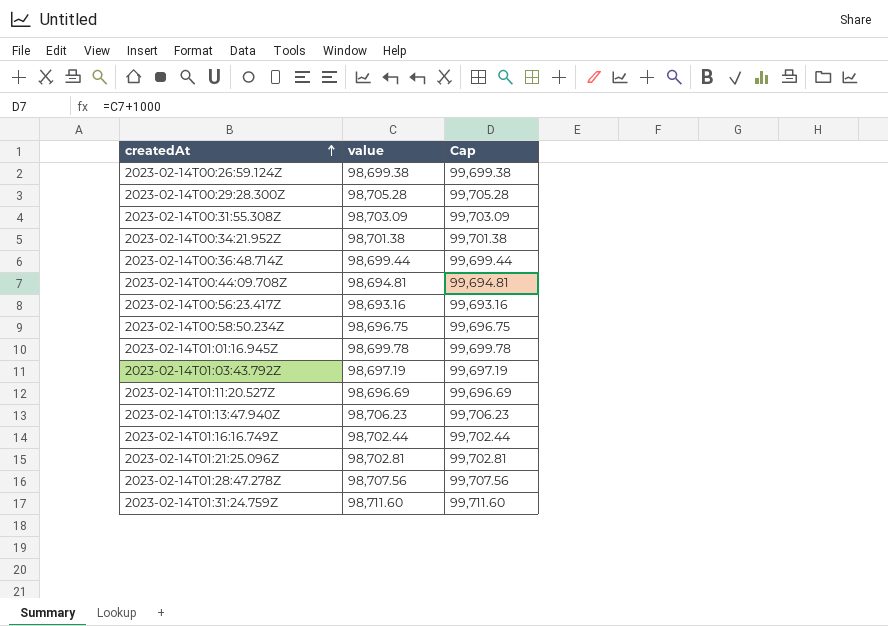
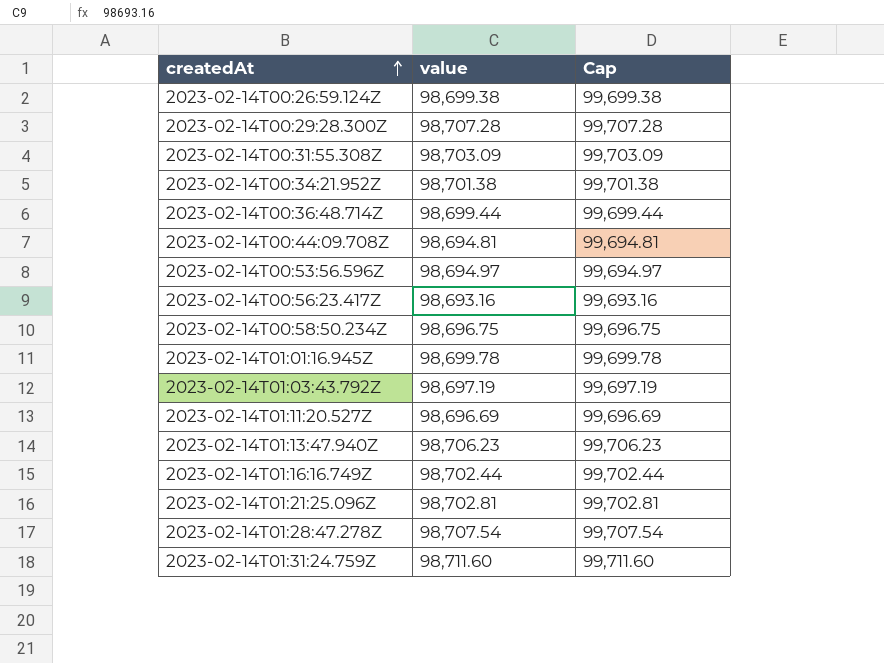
2023-02-14T00:29:28.300Z | value: 98,705.28 -> 98,707.28
2023-02-14T00:29:28.300Z | Cap: 99,705.28 -> 99,707.28
row 2023-02-14T00:53:56.596Z: none -> 98,694.97 | 99,694.97
2023-02-14T01:28:47.278Z | value: 98,707.56 -> 98,707.54
2023-02-14T01:28:47.278Z | Cap: 99,707.56 -> 99,707.54

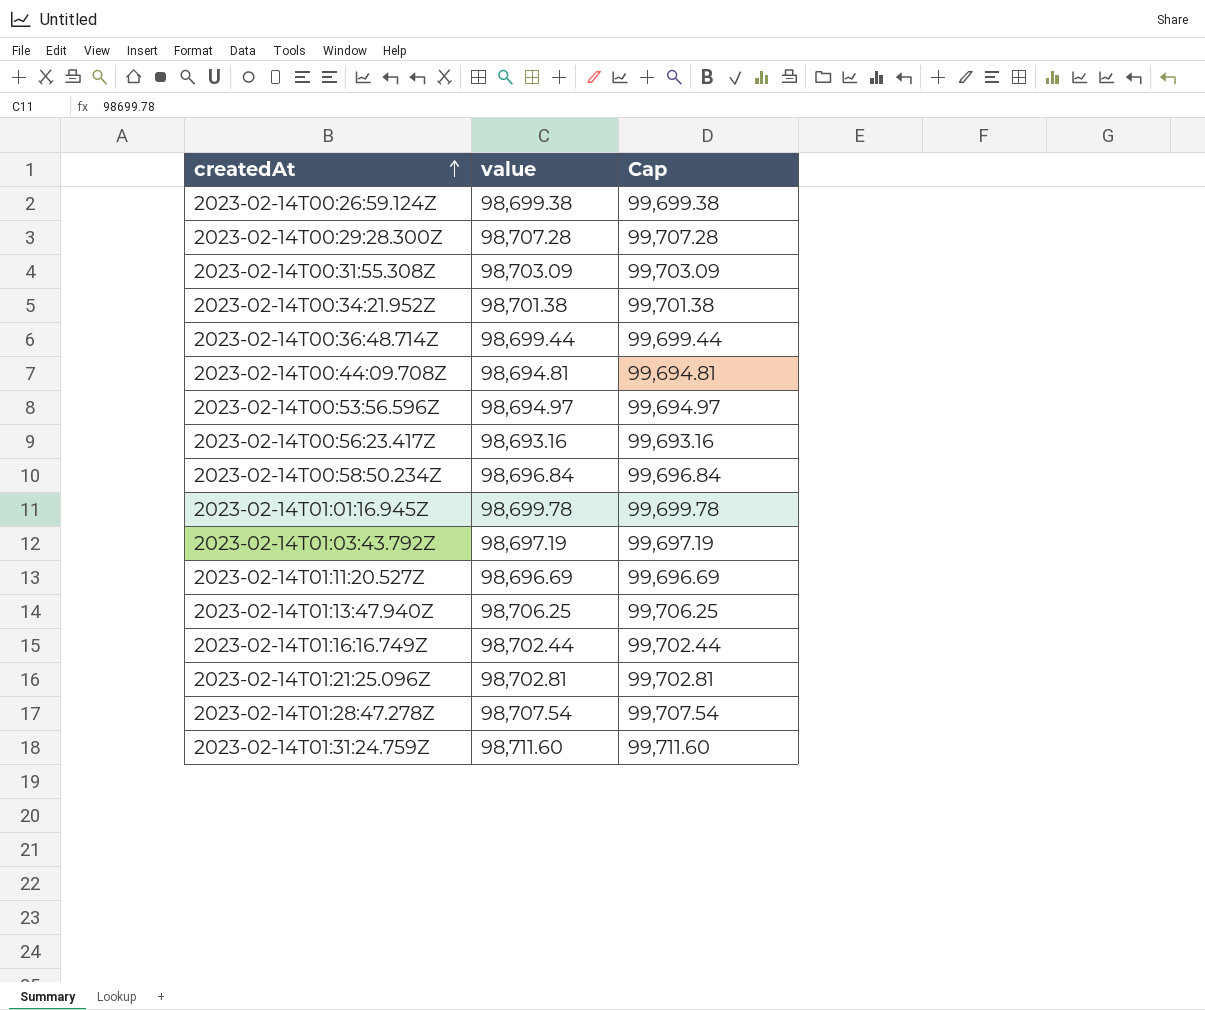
2023-02-14T00:58:50.234Z | value: 98,696.75 -> 98,696.84
2023-02-14T00:58:50.234Z | Cap: 99,696.75 -> 99,696.84
2023-02-14T01:13:47.940Z | value: 98,706.23 -> 98,706.25
2023-02-14T01:13:47.940Z | Cap: 99,706.23 -> 99,706.25

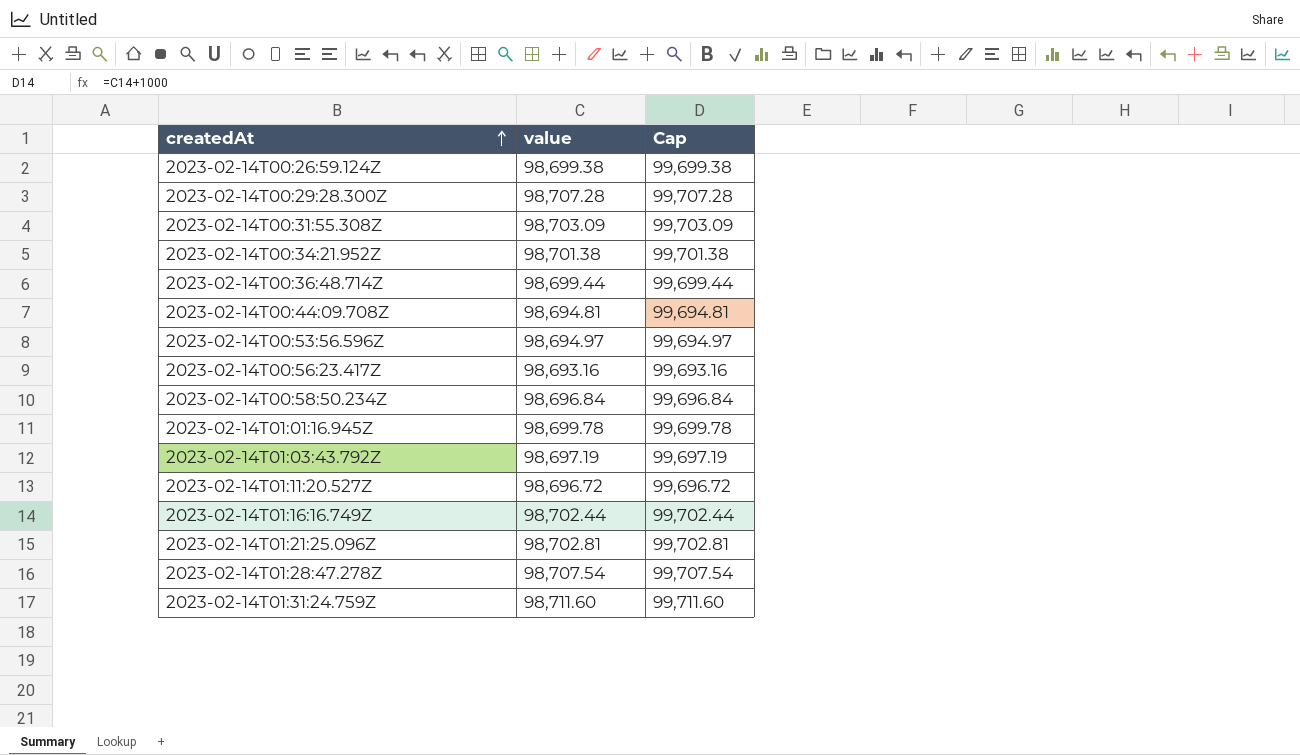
row 2023-02-14T01:13:47.940Z: 98,706.25 | 99,706.25 -> none
2023-02-14T01:11:20.527Z | value: 98,696.69 -> 98,696.72
2023-02-14T01:11:20.527Z | Cap: 99,696.69 -> 99,696.72

